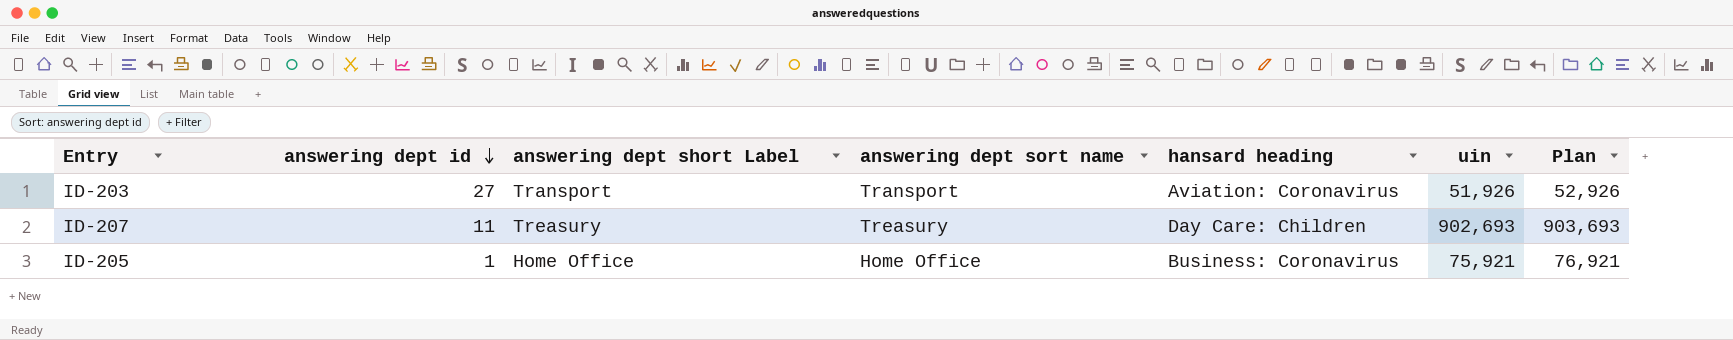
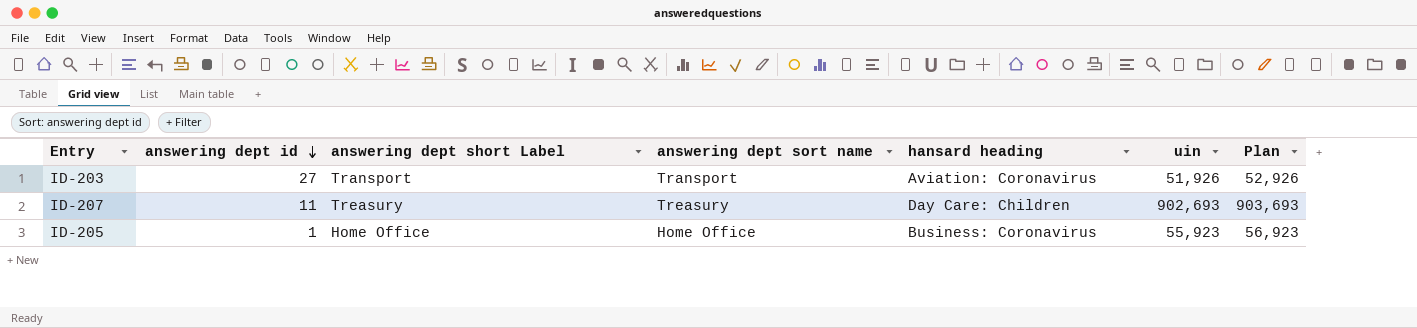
ID-205 | uin: 75,921 -> 55,923
ID-205 | Plan: 76,921 -> 56,923

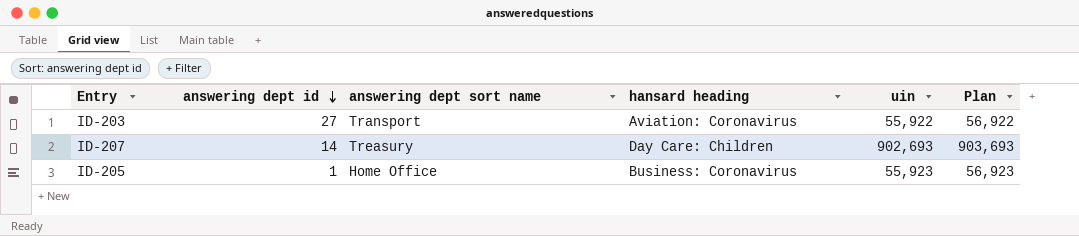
column answering dept short Label | position: 3 -> none
ID-203 | uin: 51,926 -> 55,922
ID-203 | Plan: 52,926 -> 56,922
ID-207 | answering dept id: 11 -> 14

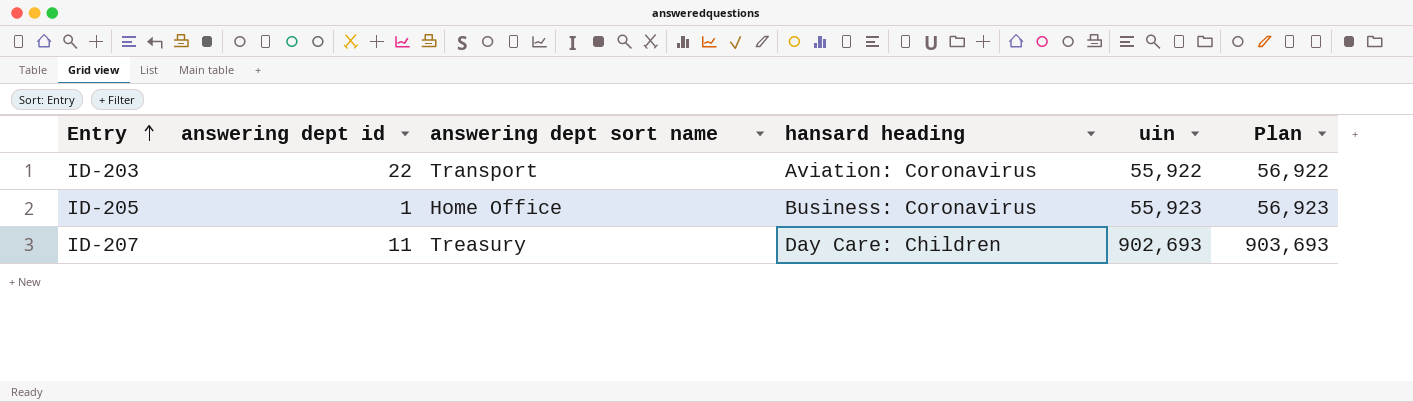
row order: answering dept id descending -> Entry ascending
ID-203 | answering dept id: 27 -> 22
ID-207 | answering dept id: 14 -> 11

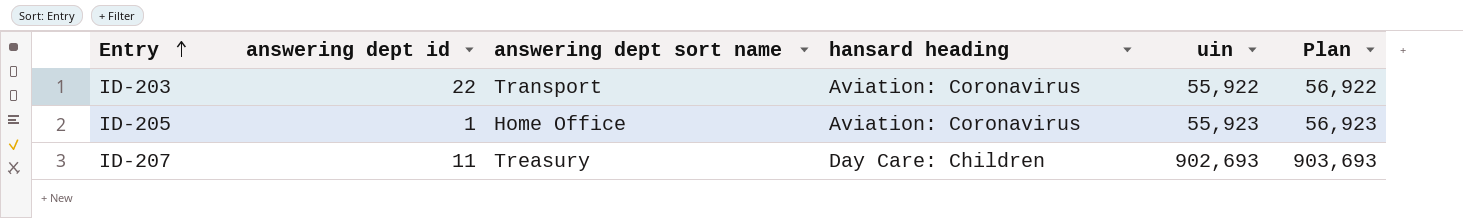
ID-205 | hansard heading: Business: Coronavirus -> Aviation: Coronavirus

